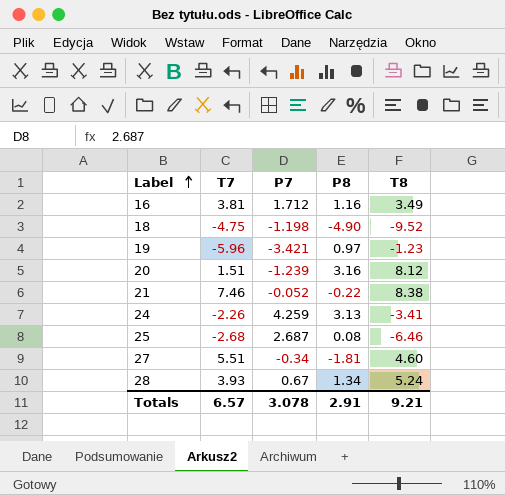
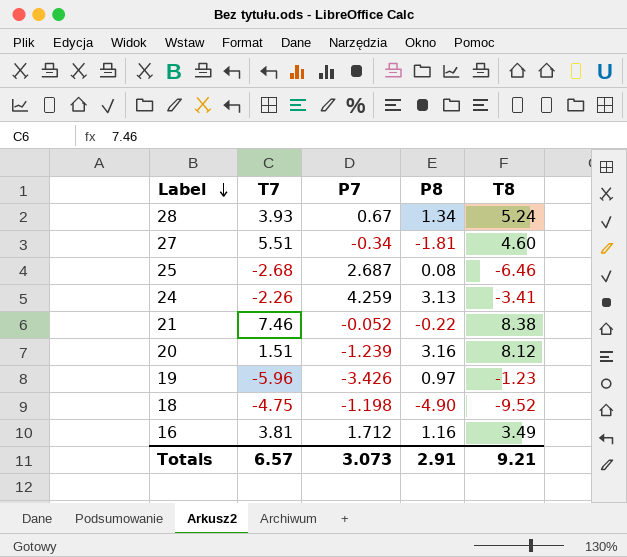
row order: Label ascending -> Label descending
19 | P7: -3.421 -> -3.426
Totals | P7: 3.078 -> 3.073

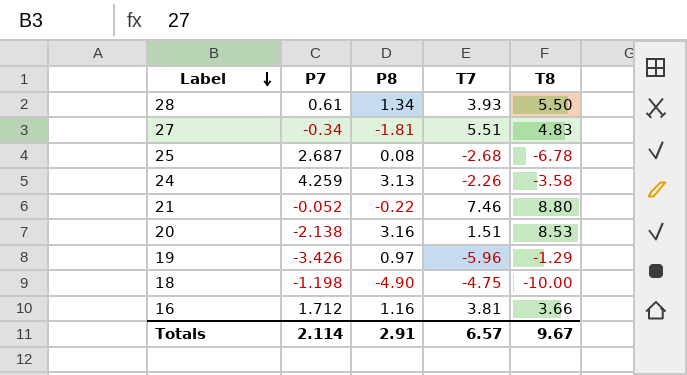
column T7 | position: 2 -> 4
28 | P7: 0.67 -> 0.61
28 | T8: 5.24 -> 5.50
27 | T8: 4.60 -> 4.83
25 | T8: -6.46 -> -6.78
24 | T8: -3.41 -> -3.58
21 | T8: 8.38 -> 8.80
20 | P7: -1.239 -> -2.138
20 | T8: 8.12 -> 8.53
19 | T8: -1.23 -> -1.29
18 | T8: -9.52 -> -10.00
16 | T8: 3.49 -> 3.66
Totals | P7: 3.073 -> 2.114
Totals | T8: 9.21 -> 9.67

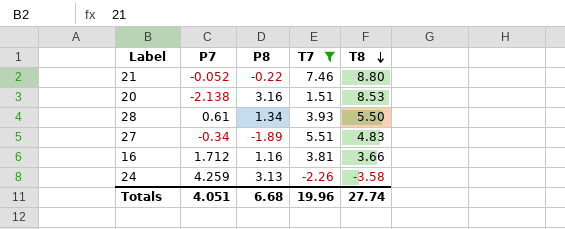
filter: none -> T7 >= -2.26
row order: Label descending -> T8 descending
27 | P8: -1.81 -> -1.89
Totals | P7: 2.114 -> 4.051
Totals | P8: 2.91 -> 6.68
Totals | T7: 6.57 -> 19.96
Totals | T8: 9.67 -> 27.74

